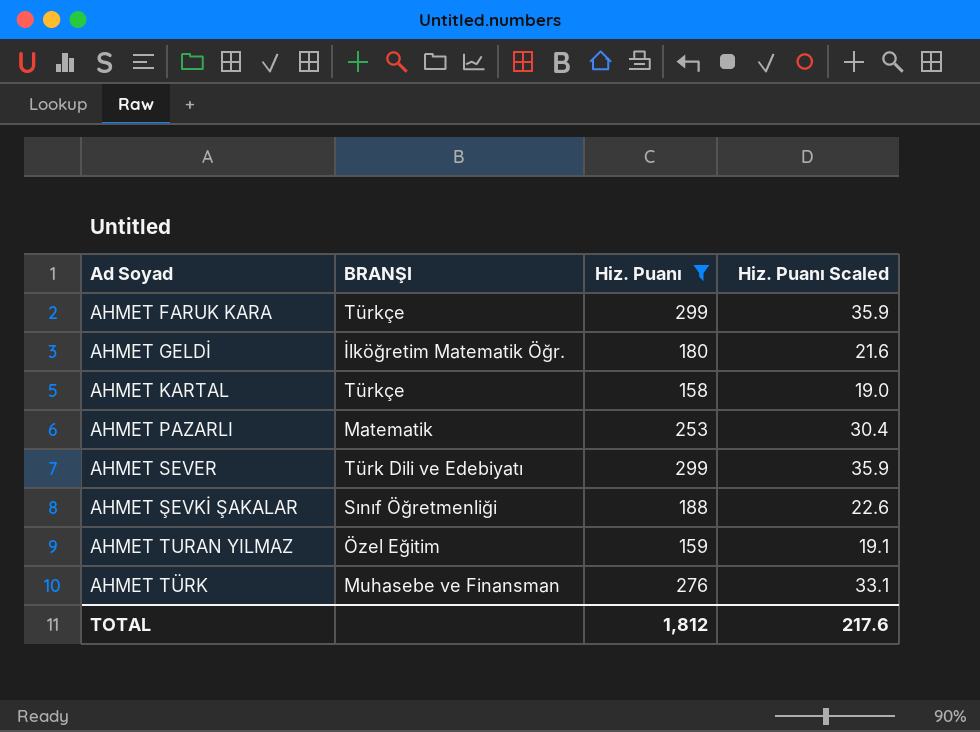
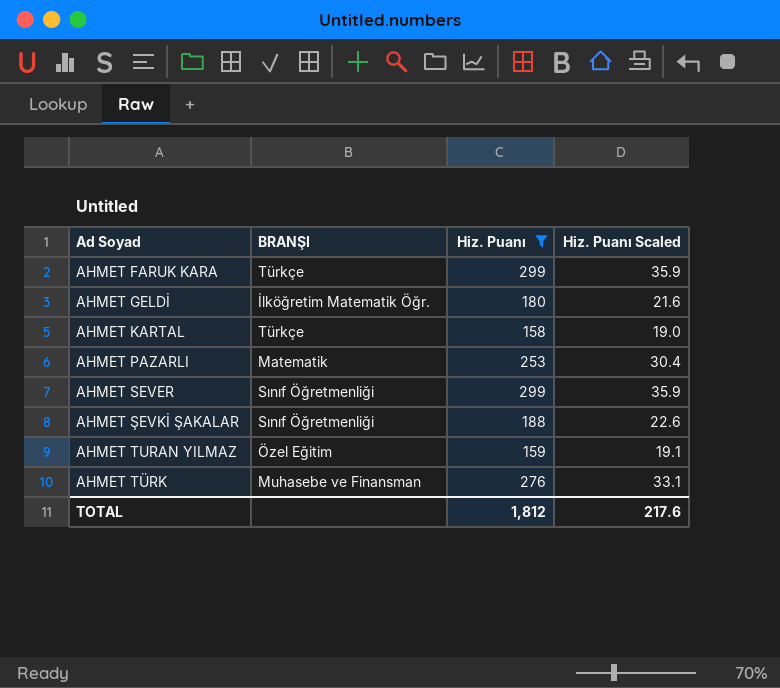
AHMET SEVER | BRANŞI: Türk Dili ve Edebiyatı -> Sınıf Öğretmenliği

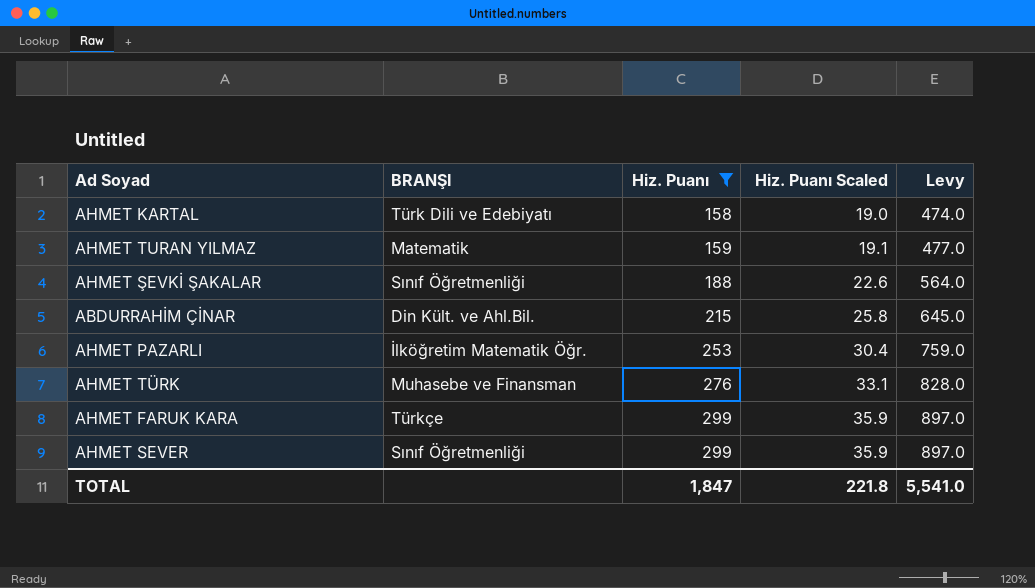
row order: Ad Soyad ascending -> Hiz. Puanı ascending
column Levy | formula: none -> [Hiz. Puanı] * 3
row AHMET GELDİ: İlköğretim Matematik Öğr. | 180 | 21.6 -> none
AHMET KARTAL | BRANŞI: Türkçe -> Türk Dili ve Edebiyatı
AHMET TURAN YILMAZ | BRANŞI: Özel Eğitim -> Matematik
row ABDURRAHİM ÇİNAR: none -> Din Kült. ve Ahl.Bil. | 215 | 25.8 | 645.0
AHMET PAZARLI | BRANŞI: Matematik -> İlköğretim Matematik Öğr.
TOTAL | Hiz. Puanı: 1,812 -> 1,847
TOTAL | Hiz. Puanı Scaled: 217.6 -> 221.8

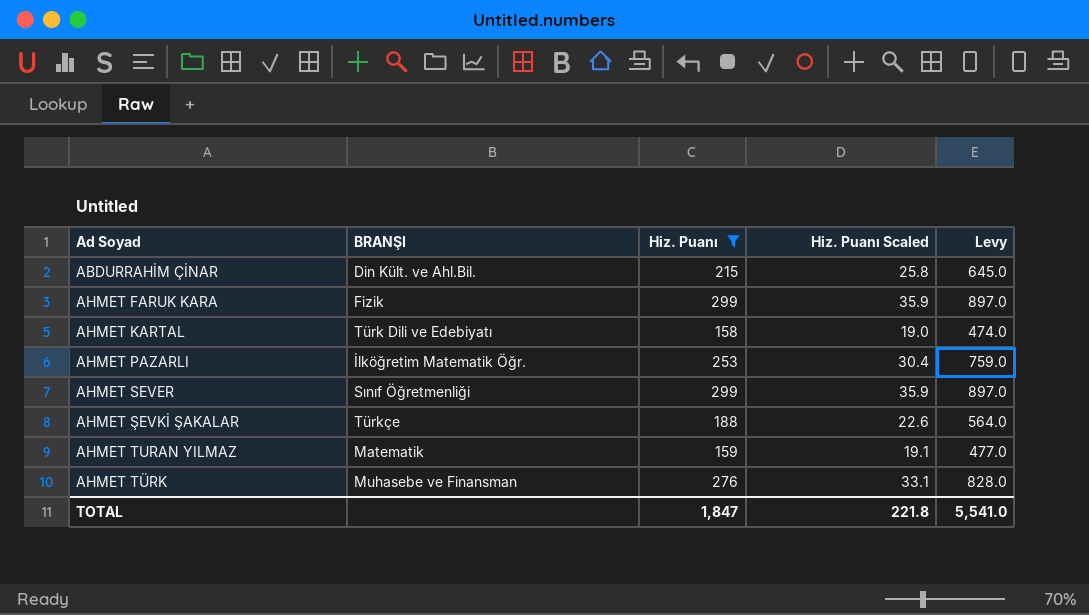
row order: Hiz. Puanı ascending -> Ad Soyad ascending
AHMET FARUK KARA | BRANŞI: Türkçe -> Fizik
AHMET ŞEVKİ ŞAKALAR | BRANŞI: Sınıf Öğretmenliği -> Türkçe

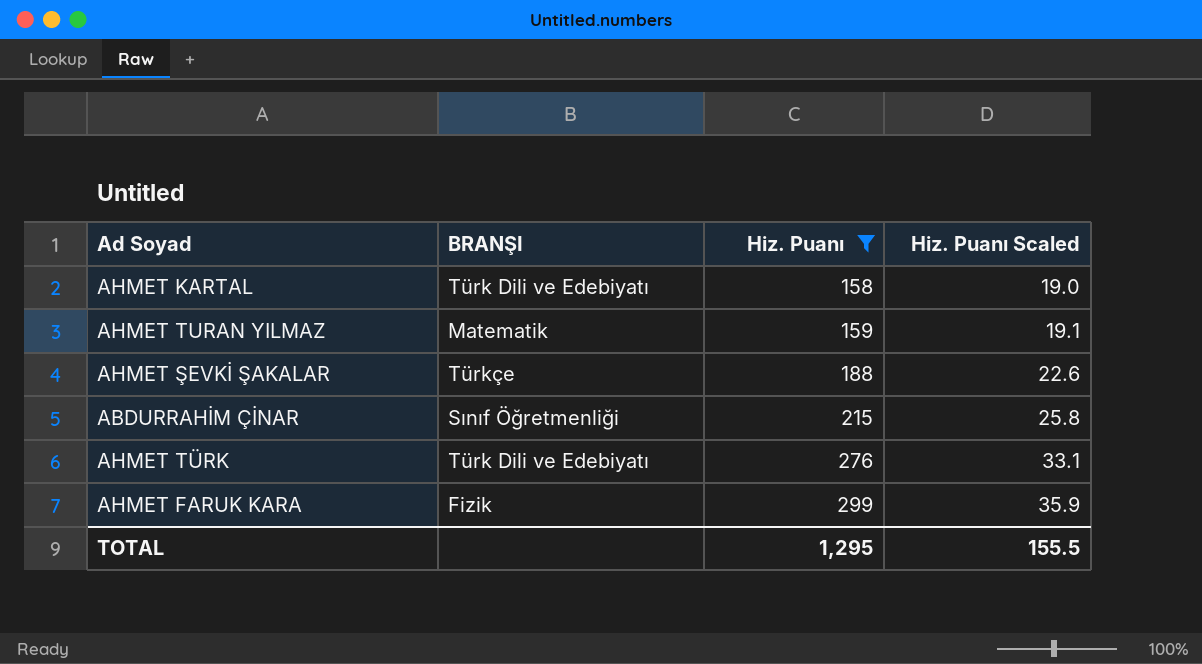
row order: Ad Soyad ascending -> Hiz. Puanı ascending
column Levy | formula: [Hiz. Puanı] * 3 -> none
row AHMET PAZARLI: İlköğretim Matematik Öğr. | 253 | 30.4 | 759.0 -> none
row AHMET SEVER: Sınıf Öğretmenliği | 299 | 35.9 | 897.0 -> none
ABDURRAHİM ÇİNAR | BRANŞI: Din Kült. ve Ahl.Bil. -> Sınıf Öğretmenliği
AHMET TÜRK | BRANŞI: Muhasebe ve Finansman -> Türk Dili ve Edebiyatı
TOTAL | Hiz. Puanı: 1,847 -> 1,295
TOTAL | Hiz. Puanı Scaled: 221.8 -> 155.5

